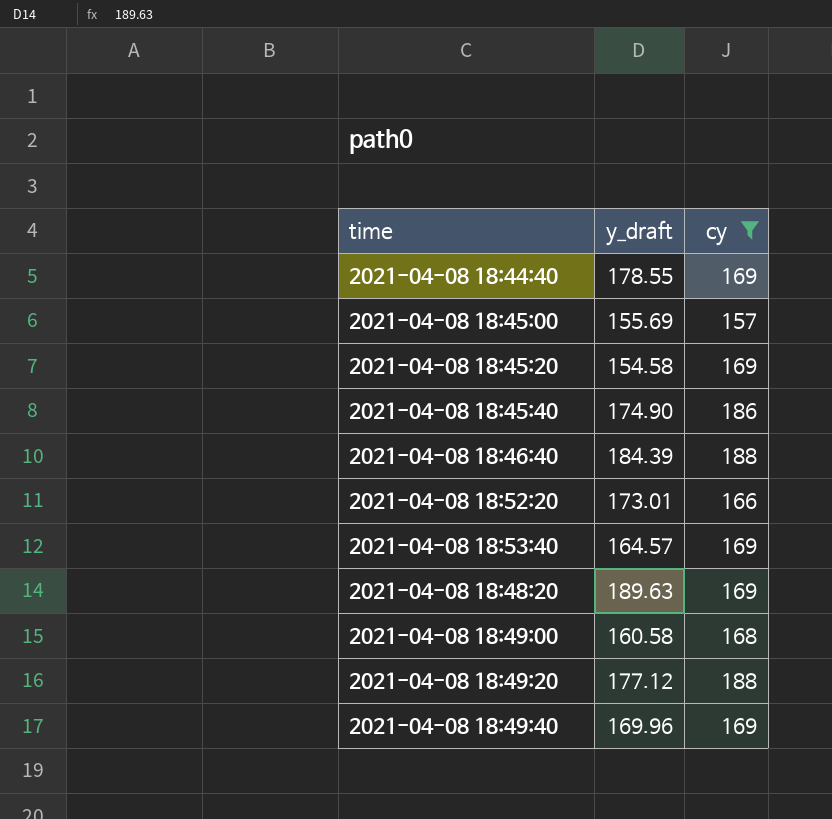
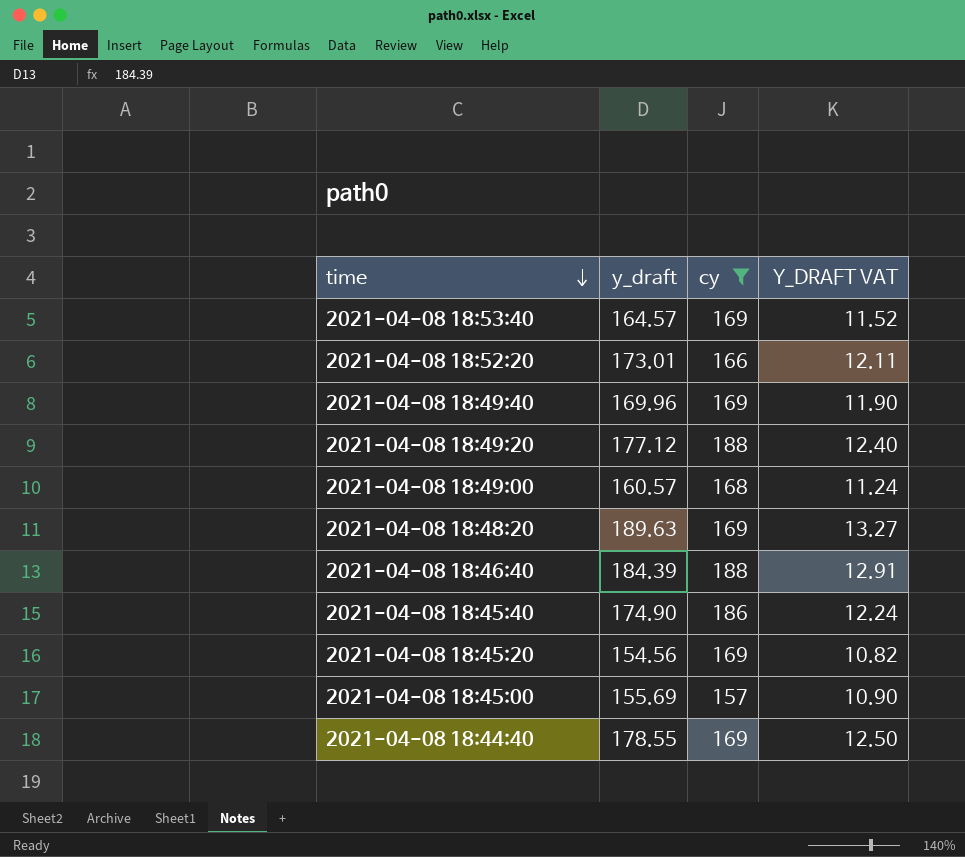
row order: none -> time descending
column Y_DRAFT VAT | formula: none -> [y_draft] * 0.07
2021-04-08 18:49:00 | y_draft: 160.58 -> 160.57
2021-04-08 18:45:20 | y_draft: 154.58 -> 154.56

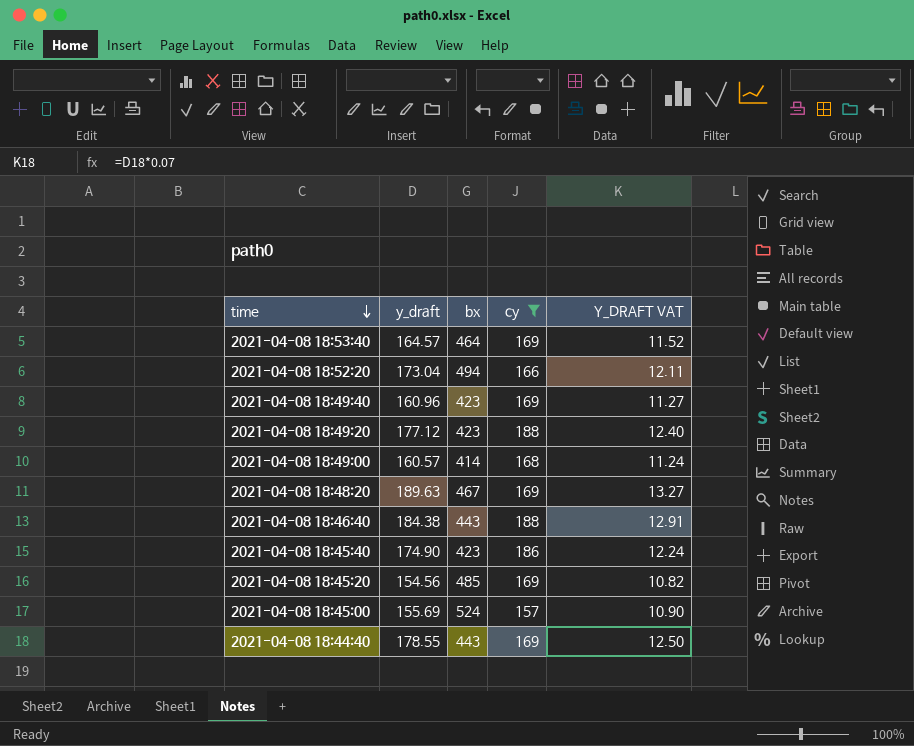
column bx | position: none -> 3
2021-04-08 18:52:20 | y_draft: 173.01 -> 173.04
2021-04-08 18:49:40 | y_draft: 169.96 -> 160.96
2021-04-08 18:49:40 | Y_DRAFT VAT: 11.90 -> 11.27
2021-04-08 18:46:40 | y_draft: 184.39 -> 184.38

